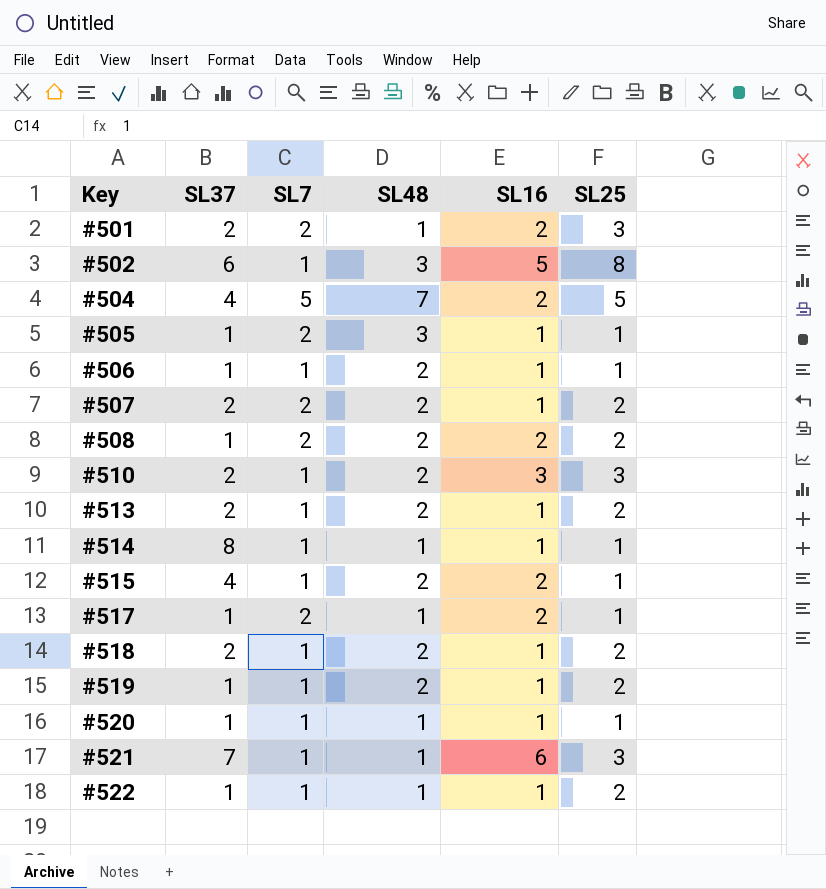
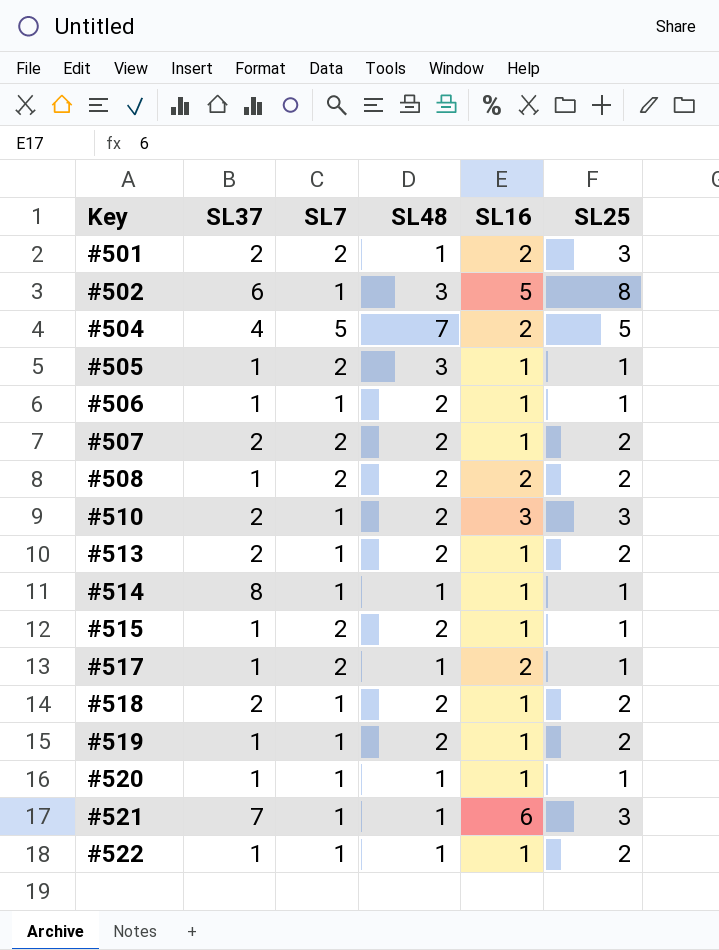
#515 | SL37: 4 -> 1
#515 | SL7: 1 -> 2
#515 | SL16: 2 -> 1

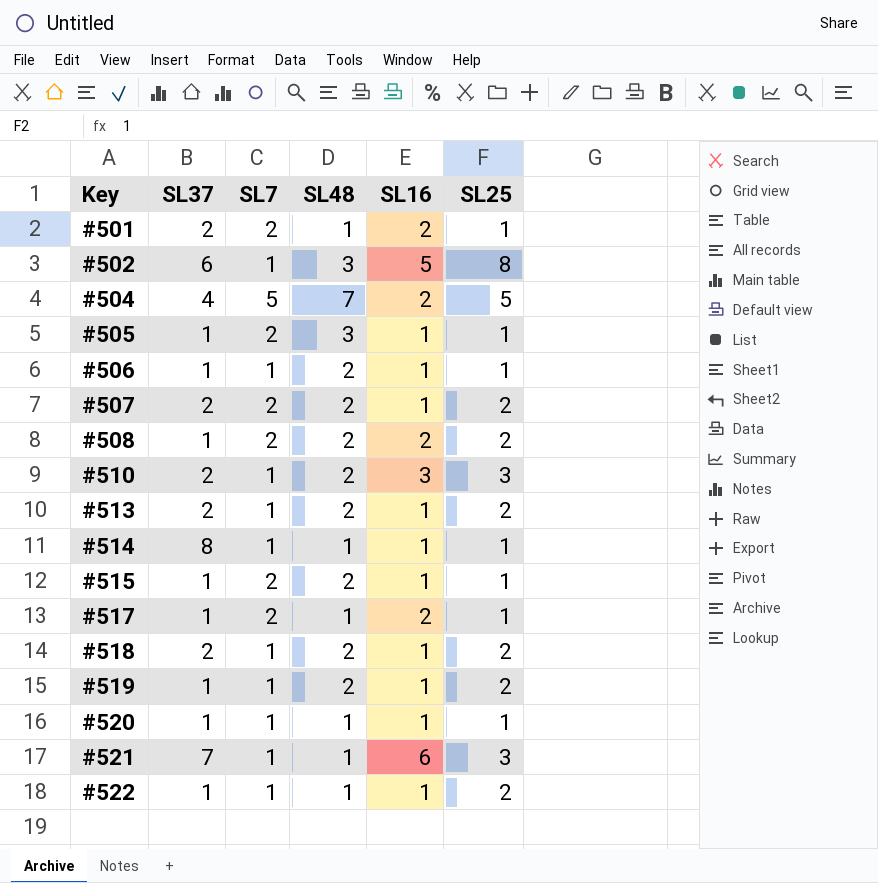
#501 | SL25: 3 -> 1

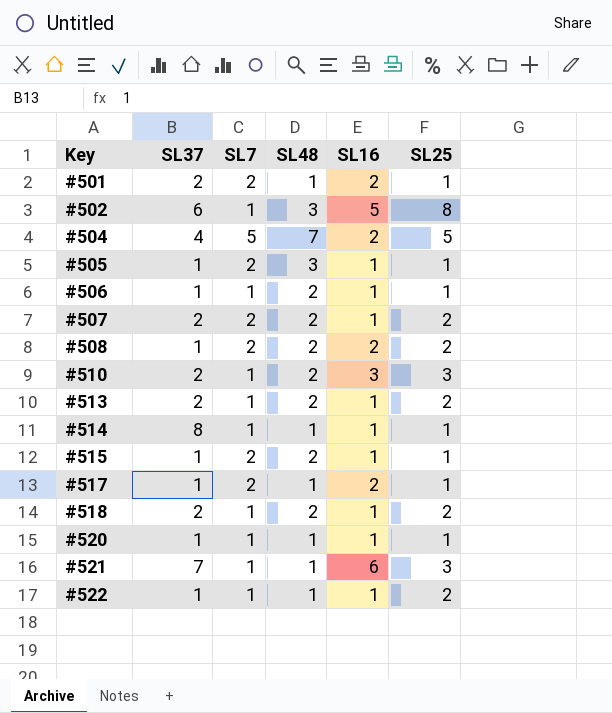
row #519: 1 | 1 | 2 | 1 | 2 -> none

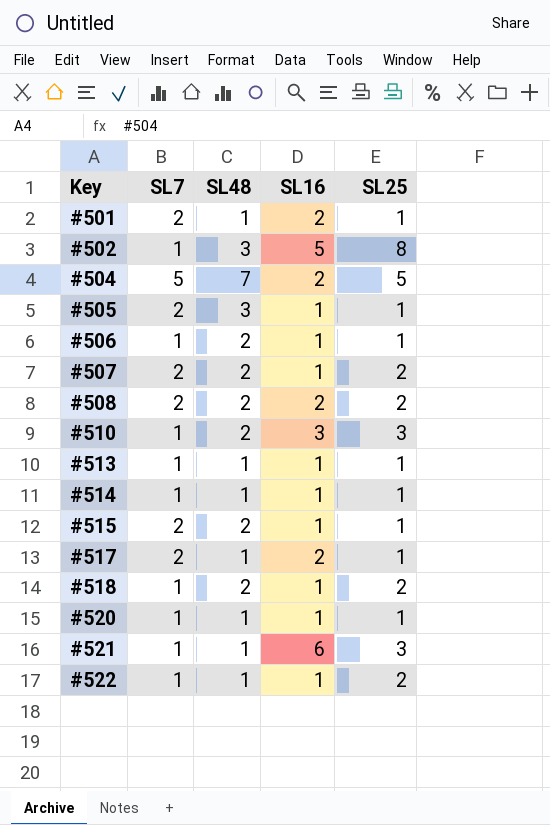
column SL37 | position: 2 -> none
#513 | SL48: 2 -> 1
#513 | SL25: 2 -> 1

